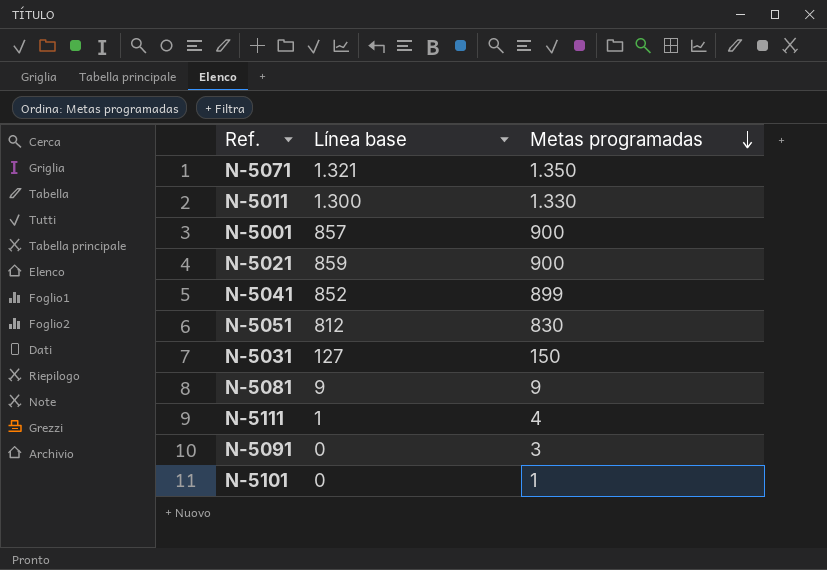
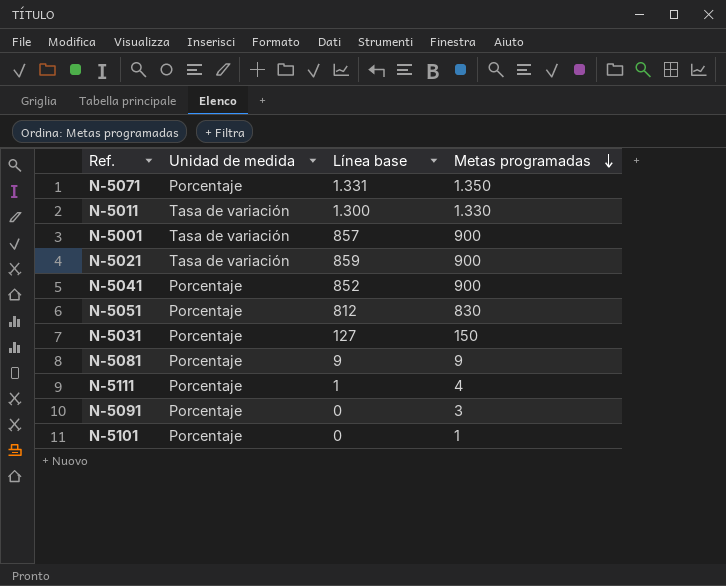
column Unidad de medida | position: none -> 2
N-5071 | Línea base: 1.321 -> 1.331
N-5041 | Metas programadas: 899 -> 900

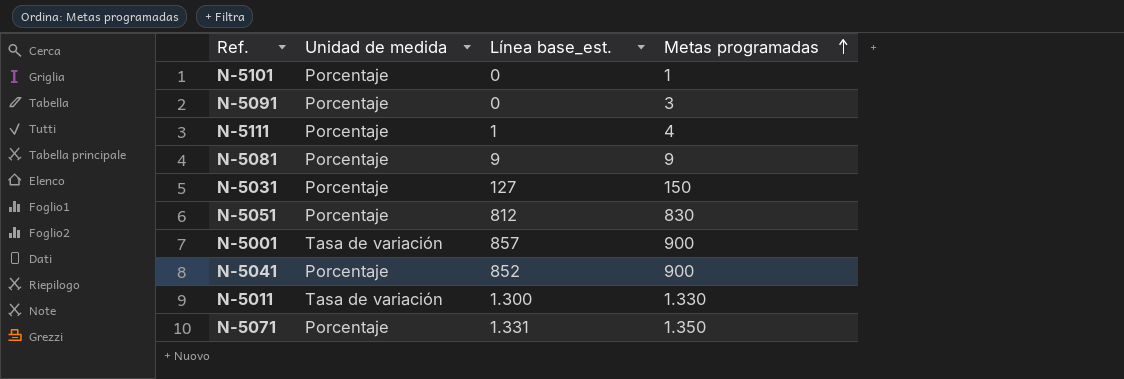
row order: Metas programadas descending -> Metas programadas ascending
column name: Línea base -> Línea base_est.
row N-5021: Tasa de variación | 859 | 900 -> none

